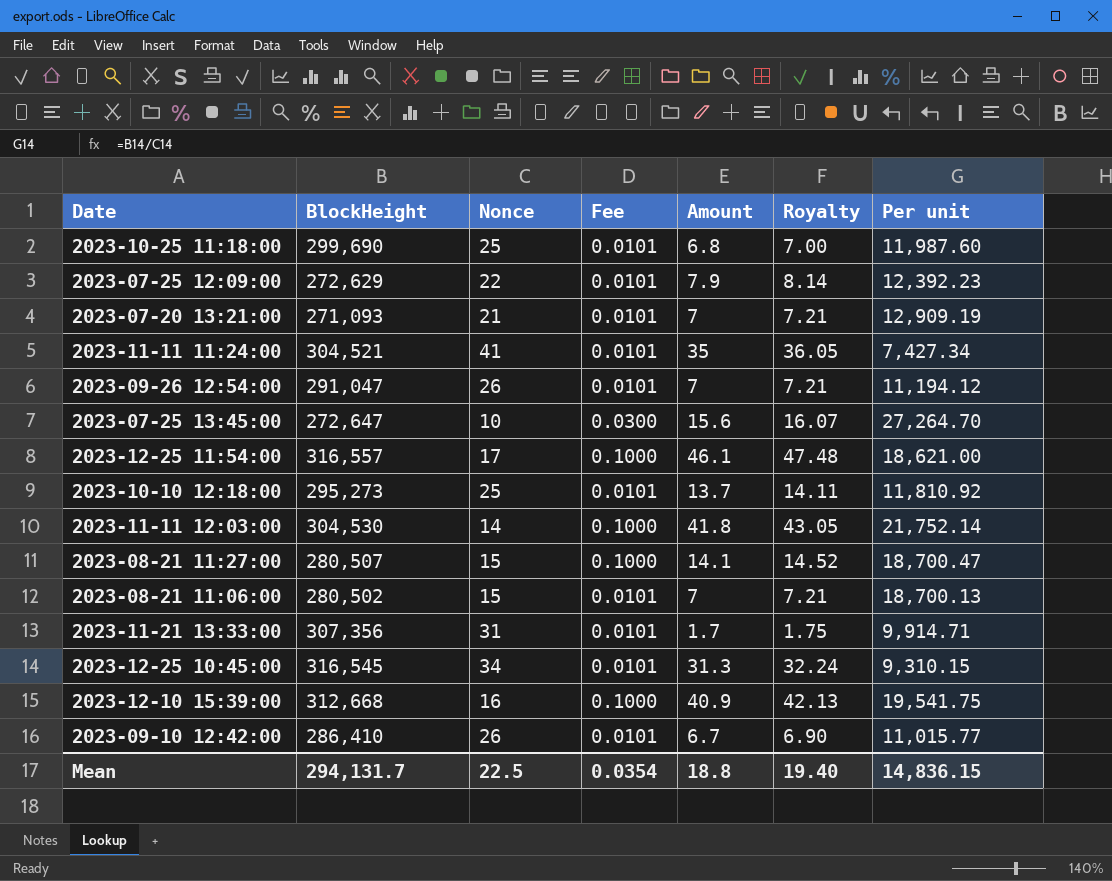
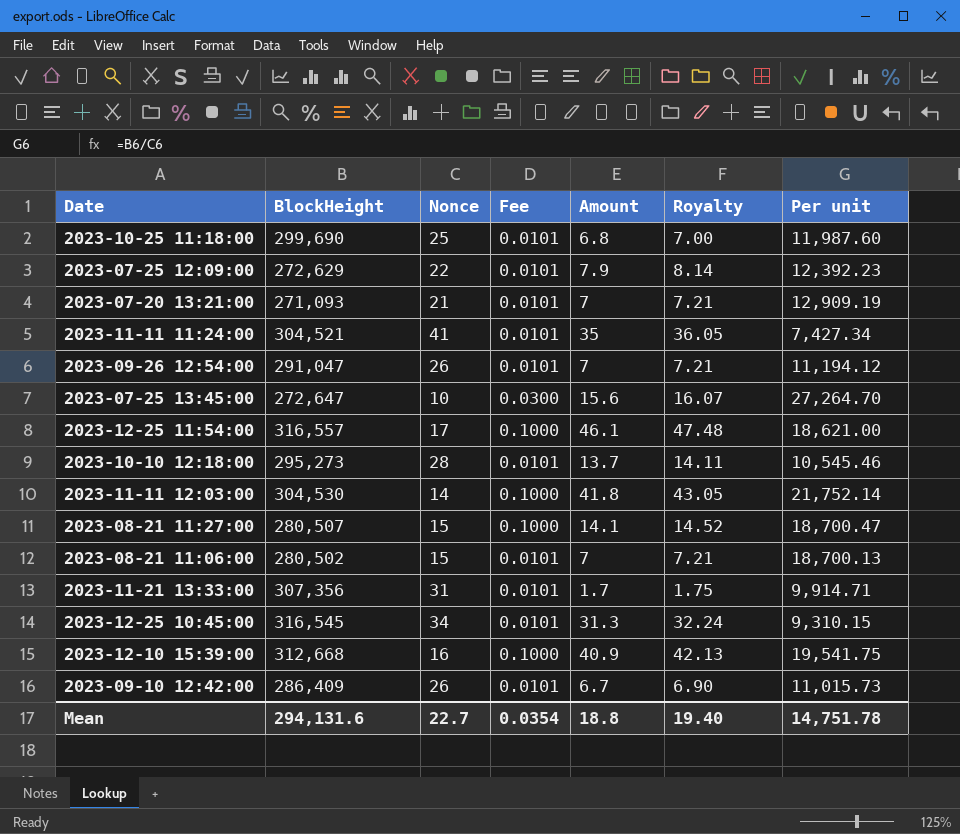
2023-10-10 12:18:00 | Nonce: 25 -> 28
2023-10-10 12:18:00 | Per unit: 11,810.92 -> 10,545.46
2023-09-10 12:42:00 | BlockHeight: 286,410 -> 286,409
2023-09-10 12:42:00 | Per unit: 11,015.77 -> 11,015.73
Mean | BlockHeight: 294,131.7 -> 294,131.6
Mean | Nonce: 22.5 -> 22.7
Mean | Per unit: 14,836.15 -> 14,751.78

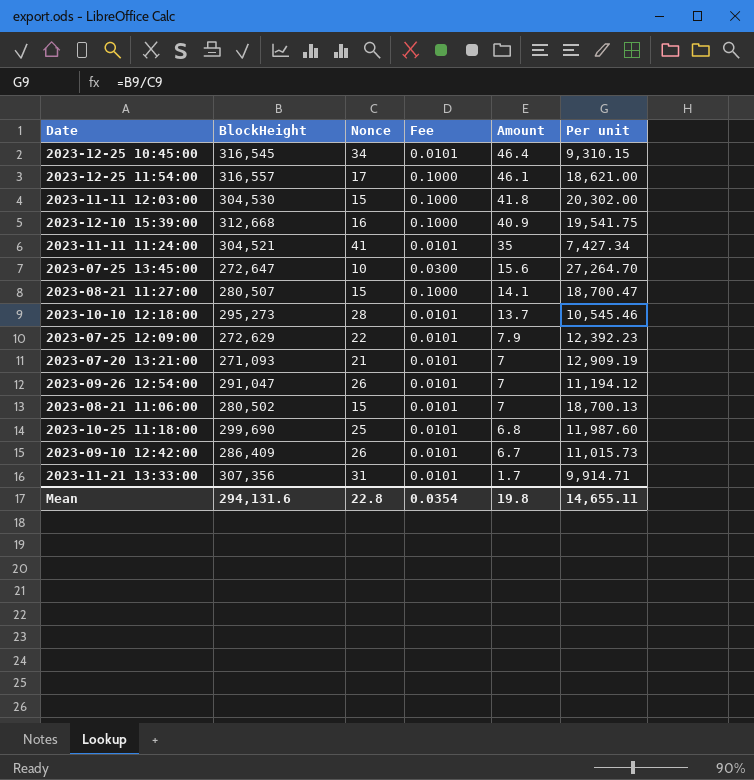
row order: none -> Amount descending
column Royalty | formula: [Amount] * 1.03 -> none
2023-12-25 10:45:00 | Amount: 31.3 -> 46.4
2023-11-11 12:03:00 | Nonce: 14 -> 15
2023-11-11 12:03:00 | Per unit: 21,752.14 -> 20,302.00
Mean | Nonce: 22.7 -> 22.8
Mean | Amount: 18.8 -> 19.8
Mean | Per unit: 14,751.78 -> 14,655.11

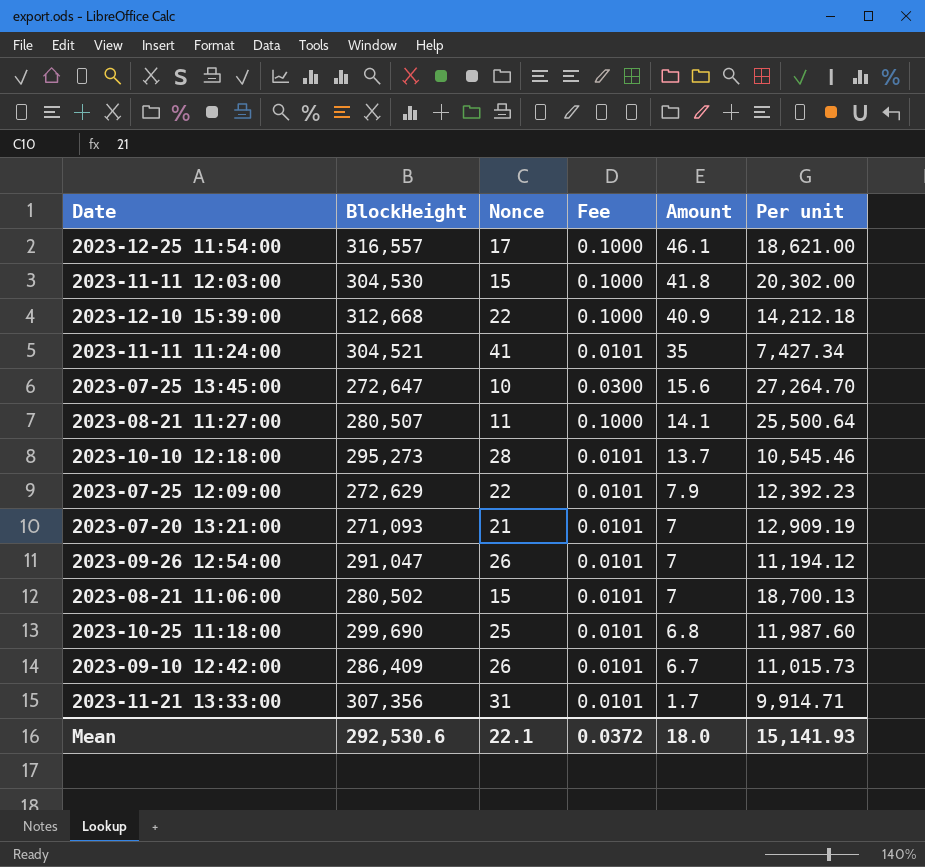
row 2023-12-25 10:45:00: 316,545 | 34 | 0.0101 | 46.4 | 9,310.15 -> none
2023-12-10 15:39:00 | Nonce: 16 -> 22
2023-12-10 15:39:00 | Per unit: 19,541.75 -> 14,212.18
2023-08-21 11:27:00 | Nonce: 15 -> 11
2023-08-21 11:27:00 | Per unit: 18,700.47 -> 25,500.64
Mean | BlockHeight: 294,131.6 -> 292,530.6
Mean | Nonce: 22.8 -> 22.1
Mean | Fee: 0.0354 -> 0.0372
Mean | Amount: 19.8 -> 18.0
Mean | Per unit: 14,655.11 -> 15,141.93

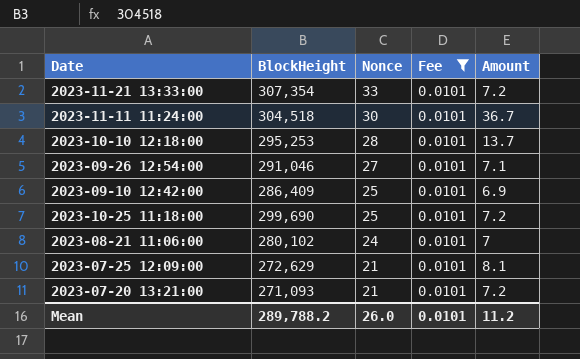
filter: none -> Fee = 0.0101
row order: Amount descending -> Nonce descending
column Per unit | formula: [BlockHeight] / [Nonce] -> none
2023-11-21 13:33:00 | BlockHeight: 307,356 -> 307,354
2023-11-21 13:33:00 | Nonce: 31 -> 33
2023-11-21 13:33:00 | Amount: 1.7 -> 7.2
2023-11-11 11:24:00 | BlockHeight: 304,521 -> 304,518
2023-11-11 11:24:00 | Nonce: 41 -> 30
2023-11-11 11:24:00 | Amount: 35 -> 36.7
2023-10-10 12:18:00 | BlockHeight: 295,273 -> 295,253
2023-09-26 12:54:00 | BlockHeight: 291,047 -> 291,046
2023-09-26 12:54:00 | Nonce: 26 -> 27
2023-09-26 12:54:00 | Amount: 7 -> 7.1
2023-09-10 12:42:00 | Nonce: 26 -> 25
2023-09-10 12:42:00 | Amount: 6.7 -> 6.9
2023-10-25 11:18:00 | Amount: 6.8 -> 7.2
2023-08-21 11:06:00 | BlockHeight: 280,502 -> 280,102
2023-08-21 11:06:00 | Nonce: 15 -> 24
2023-07-25 12:09:00 | Nonce: 22 -> 21
2023-07-25 12:09:00 | Amount: 7.9 -> 8.1
2023-07-20 13:21:00 | Amount: 7 -> 7.2
Mean | BlockHeight: 292,530.6 -> 289,788.2
Mean | Nonce: 22.1 -> 26.0
Mean | Fee: 0.0372 -> 0.0101
Mean | Amount: 18.0 -> 11.2

